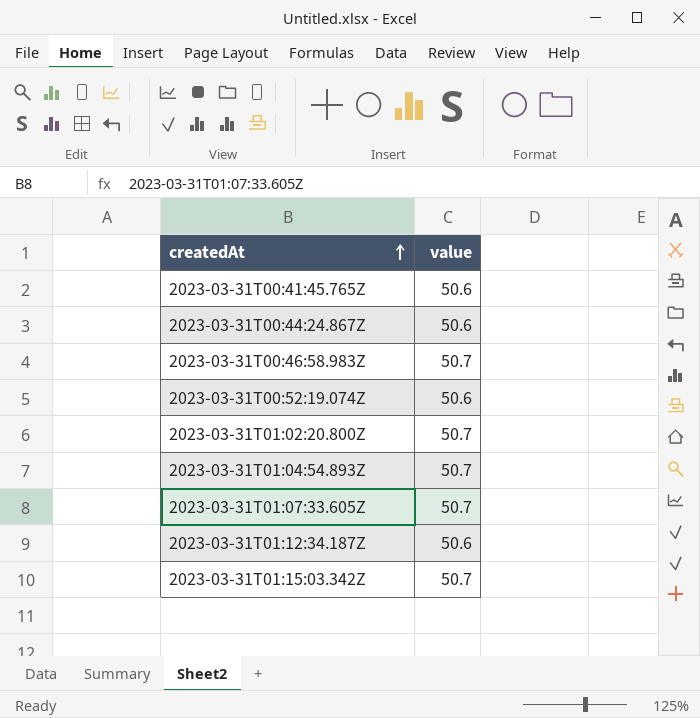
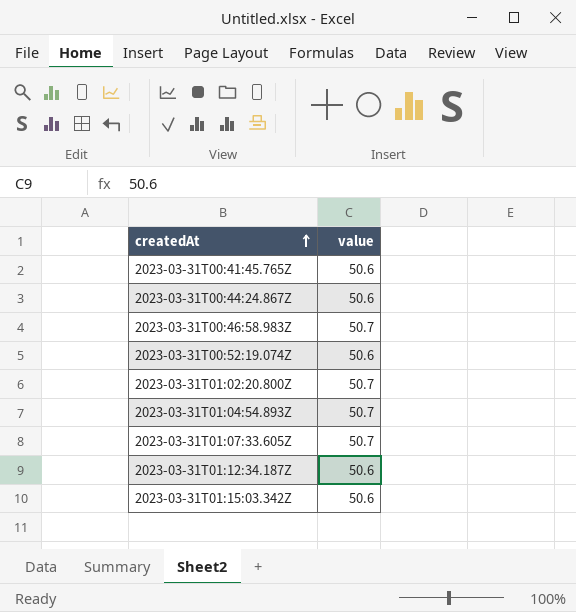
2023-03-31T01:15:03.342Z | value: 50.7 -> 50.6

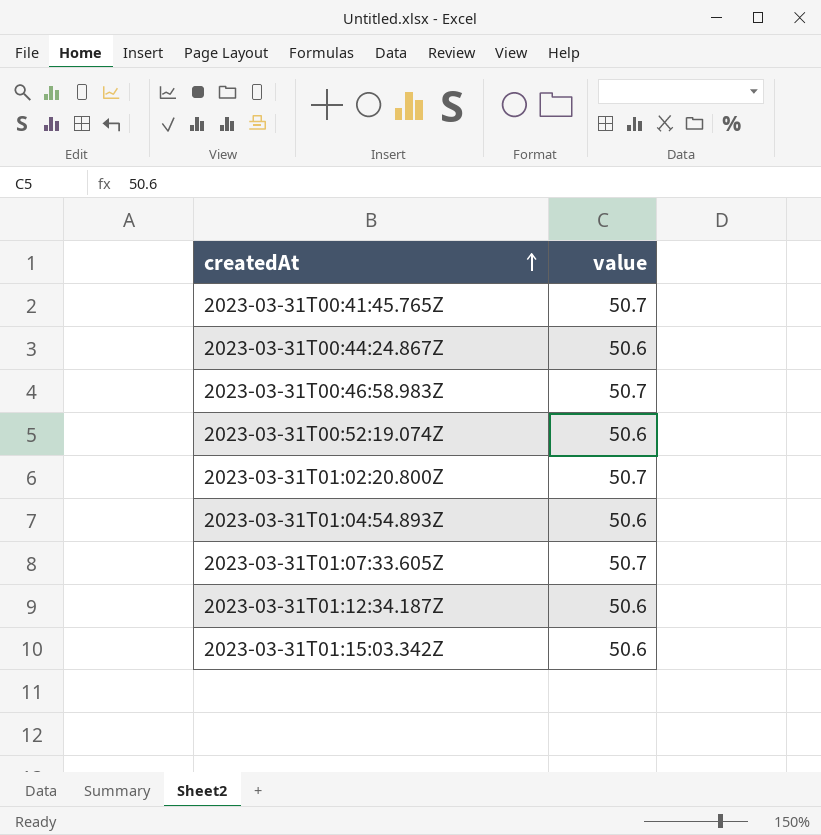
2023-03-31T00:41:45.765Z | value: 50.6 -> 50.7
2023-03-31T01:04:54.893Z | value: 50.7 -> 50.6

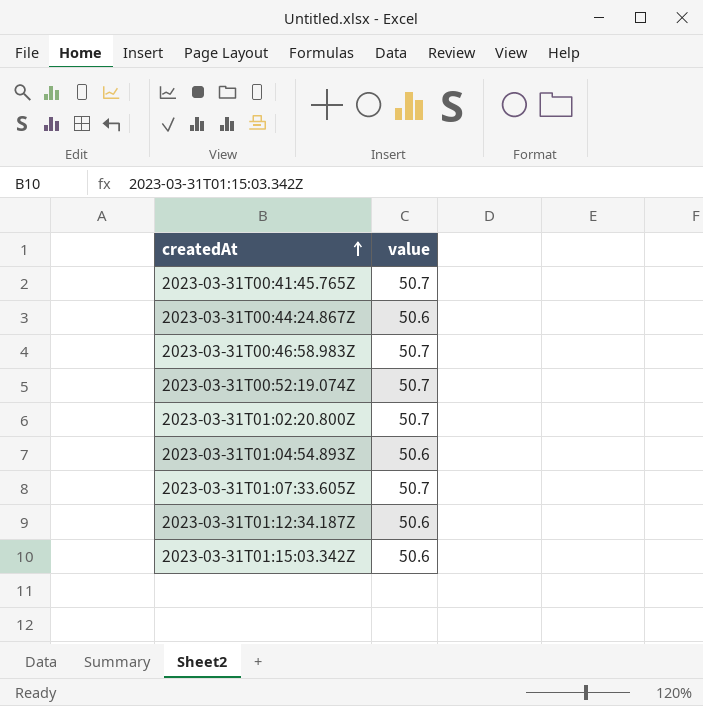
2023-03-31T00:52:19.074Z | value: 50.6 -> 50.7

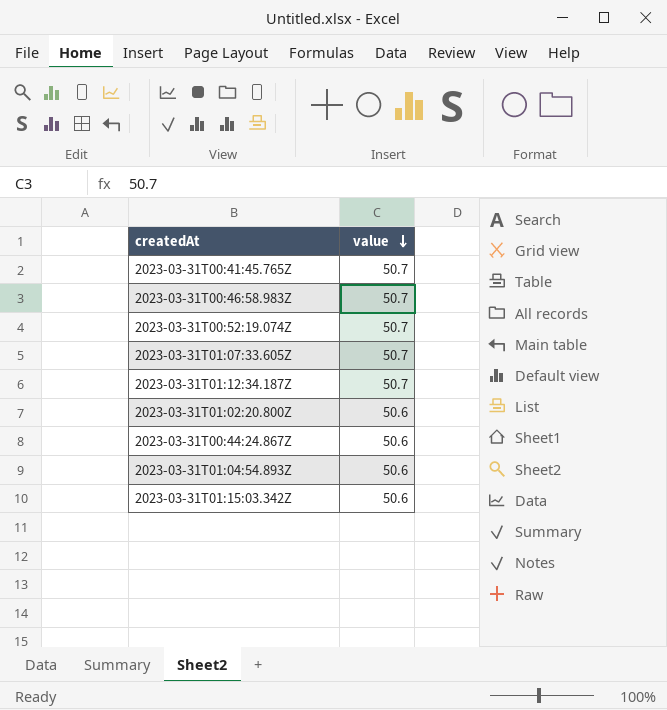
row order: createdAt ascending -> value descending
2023-03-31T01:12:34.187Z | value: 50.6 -> 50.7
2023-03-31T01:02:20.800Z | value: 50.7 -> 50.6

